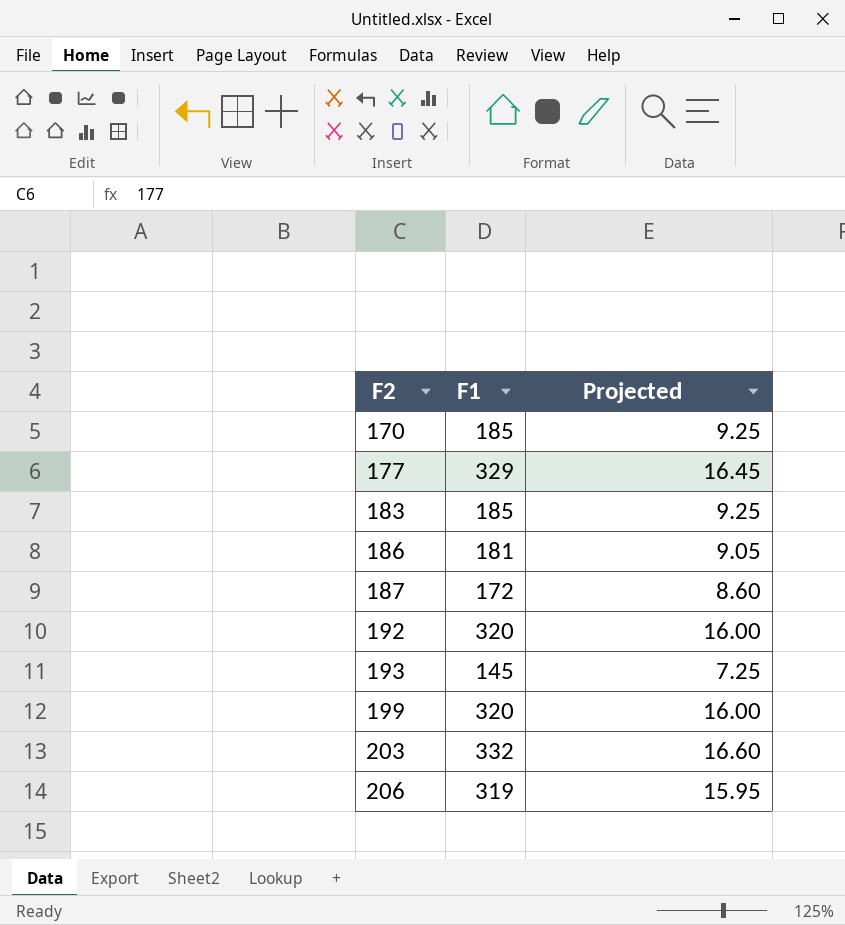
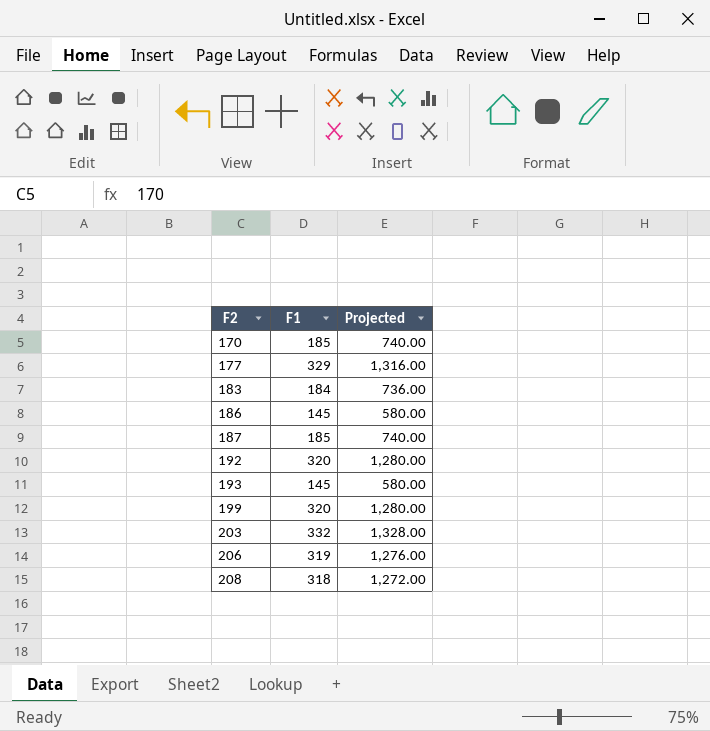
column Projected | formula: [F1] * 0.05 -> [F1] * 4
183 | F1: 185 -> 184
186 | F1: 181 -> 145
187 | F1: 172 -> 185
row 208: none -> 318 | 1,272.00

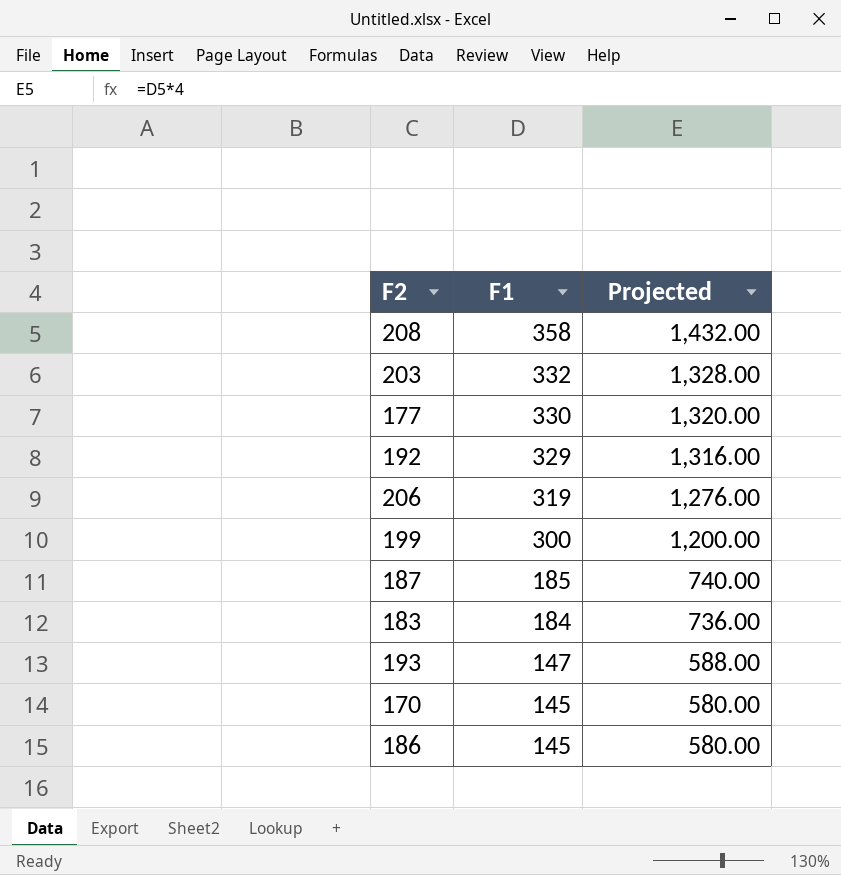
row order: F2 ascending -> F1 descending
208 | F1: 318 -> 358
208 | Projected: 1,272.00 -> 1,432.00
177 | F1: 329 -> 330
177 | Projected: 1,316.00 -> 1,320.00
192 | F1: 320 -> 329
192 | Projected: 1,280.00 -> 1,316.00
199 | F1: 320 -> 300
199 | Projected: 1,280.00 -> 1,200.00
193 | F1: 145 -> 147
193 | Projected: 580.00 -> 588.00
170 | F1: 185 -> 145
170 | Projected: 740.00 -> 580.00

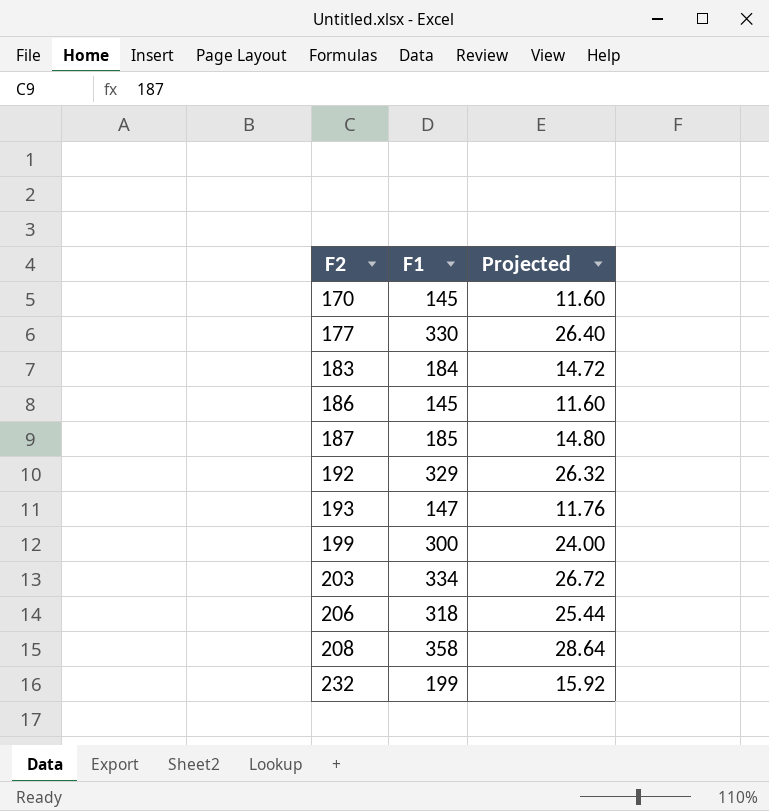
row order: F1 descending -> F2 ascending
column Projected | formula: [F1] * 4 -> [F1] * 0.08
203 | F1: 332 -> 334
206 | F1: 319 -> 318
row 232: none -> 199 | 15.92

